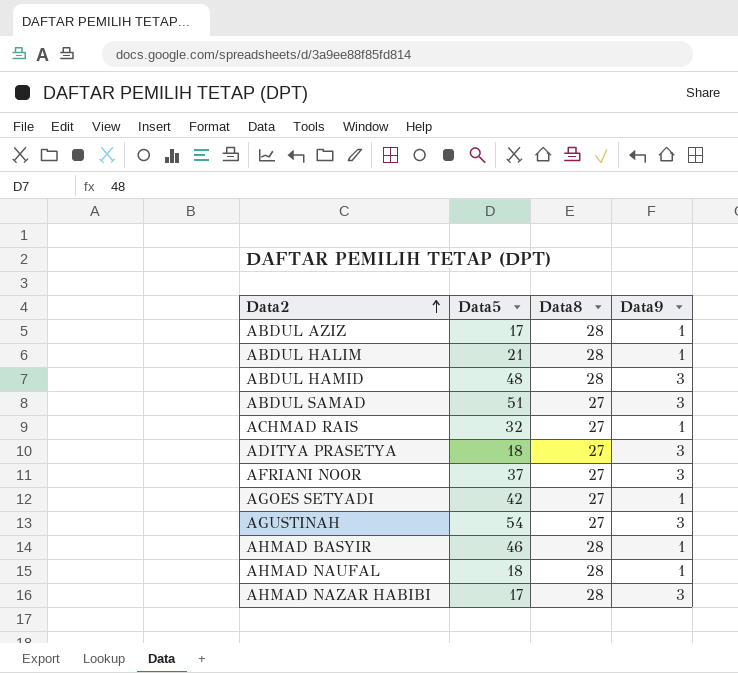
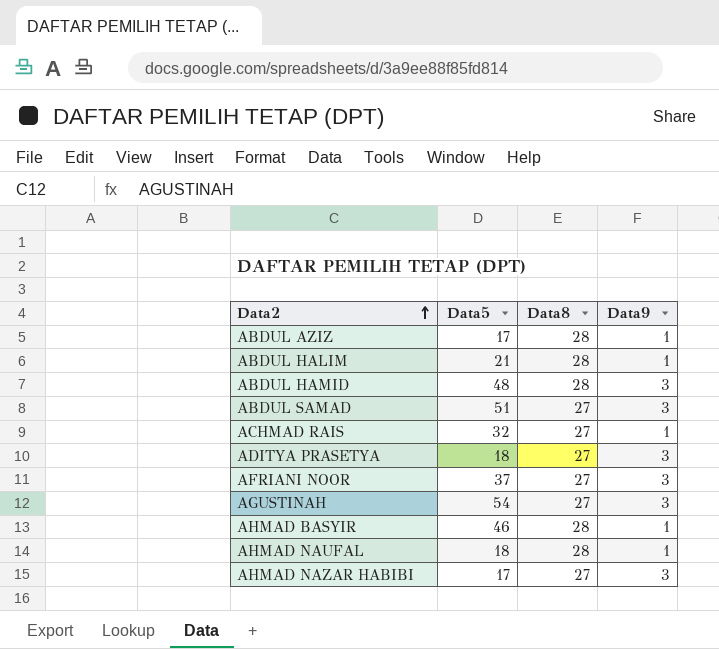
row AGOES SETYADI: 42 | 27 | 1 -> none
AHMAD NAZAR HABIBI | Data8: 28 -> 27

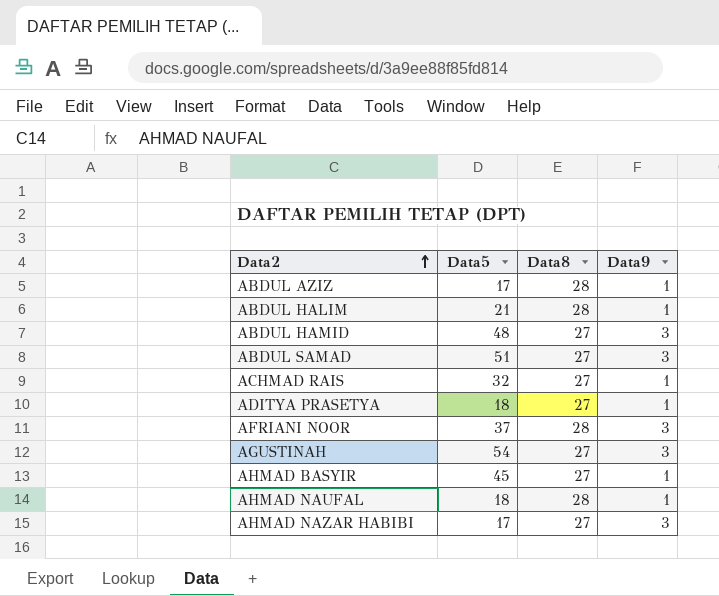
ABDUL HAMID | Data8: 28 -> 27
ADITYA PRASETYA | Data9: 3 -> 1
AFRIANI NOOR | Data8: 27 -> 28
AHMAD BASYIR | Data5: 46 -> 45
AHMAD BASYIR | Data8: 28 -> 27

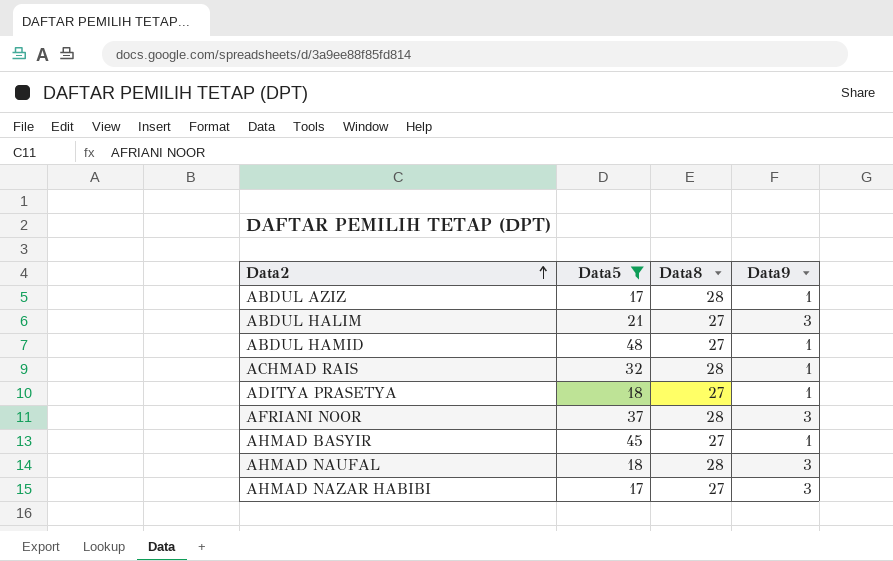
filter: none -> Data5 <= 48
ABDUL HALIM | Data8: 28 -> 27
ABDUL HALIM | Data9: 1 -> 3
ABDUL HAMID | Data9: 3 -> 1
ACHMAD RAIS | Data8: 27 -> 28
AHMAD NAUFAL | Data9: 1 -> 3

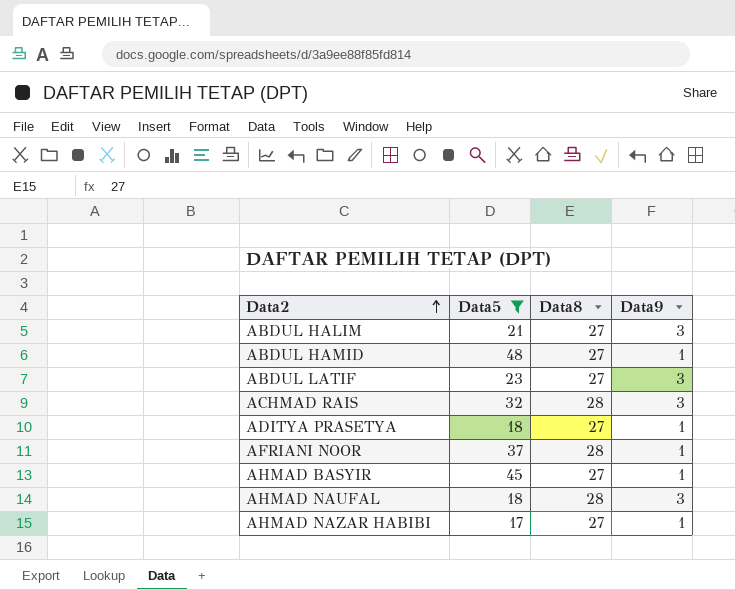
row ABDUL AZIZ: 17 | 28 | 1 -> none
row ABDUL LATIF: none -> 23 | 27 | 3
ACHMAD RAIS | Data9: 1 -> 3
AFRIANI NOOR | Data9: 3 -> 1
AHMAD NAZAR HABIBI | Data9: 3 -> 1

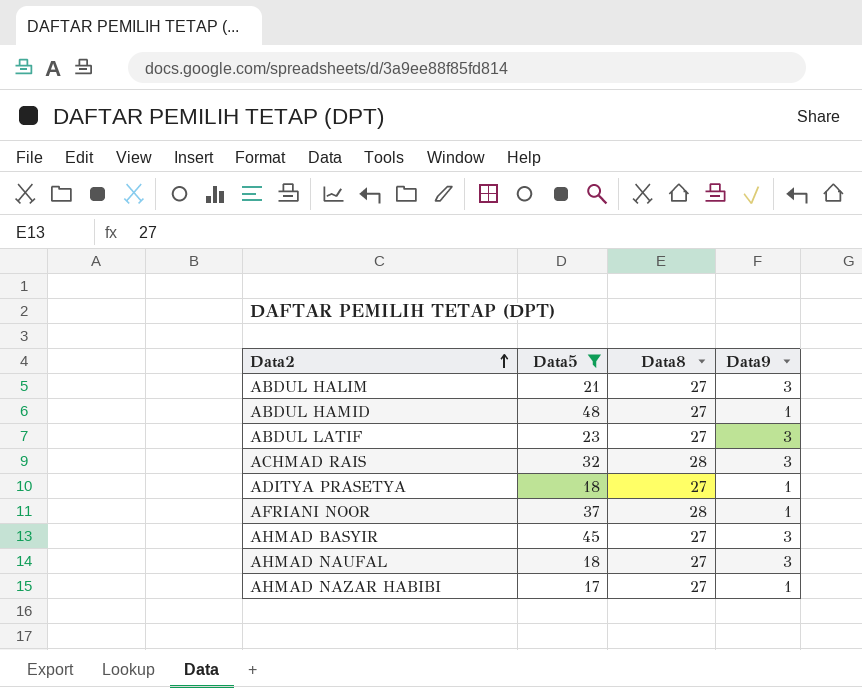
AHMAD BASYIR | Data9: 1 -> 3
AHMAD NAUFAL | Data8: 28 -> 27

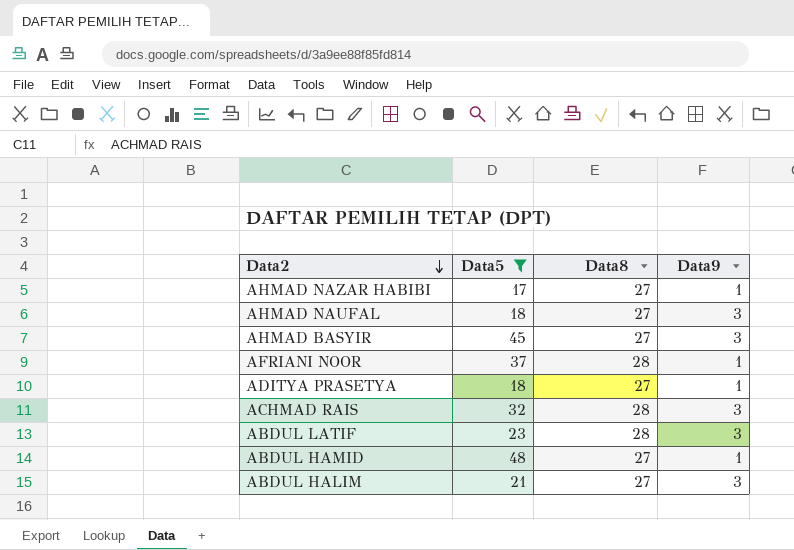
row order: Data2 ascending -> Data2 descending
ABDUL LATIF | Data8: 27 -> 28

